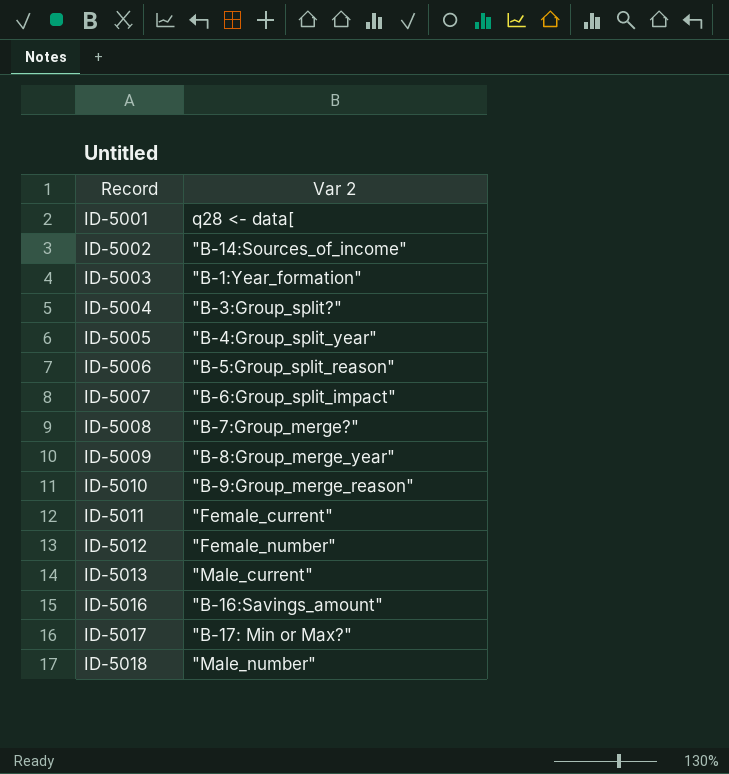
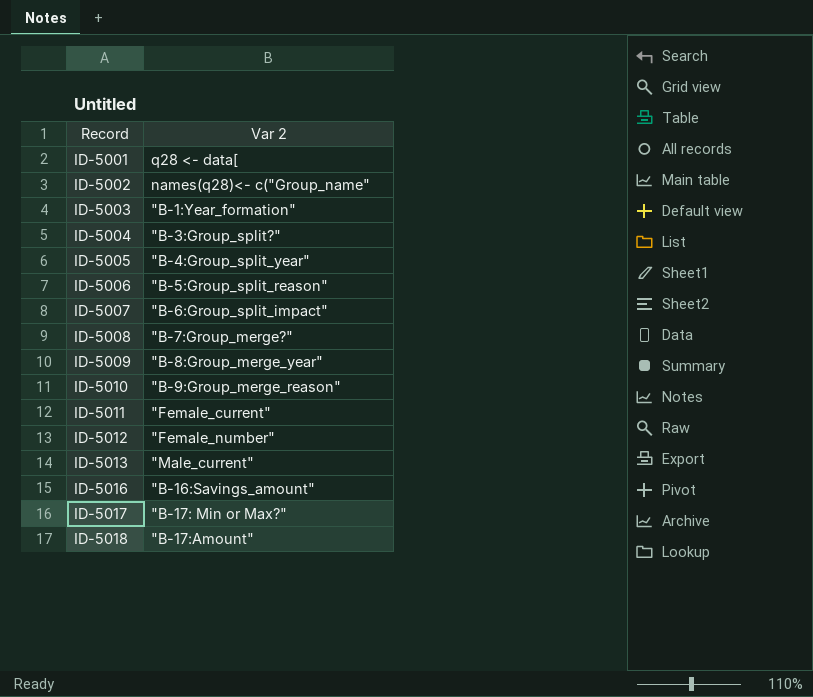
ID-5002 | Var 2: "B-14:Sources_of_income" -> names(q28)<- c("Group_name"
ID-5018 | Var 2: "Male_number" -> "B-17:Amount"

